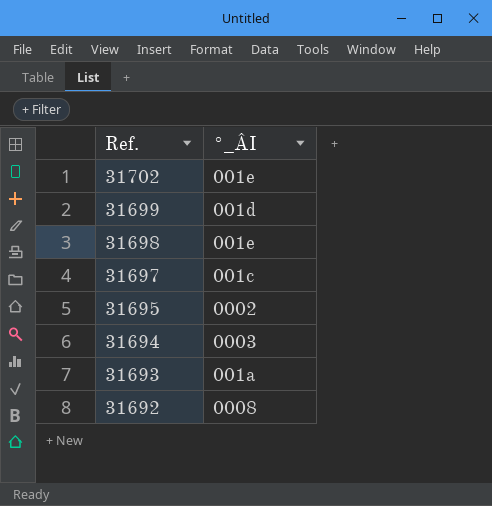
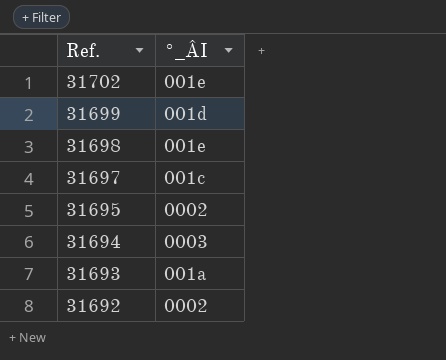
31692 | °_ÂI: 0008 -> 0002

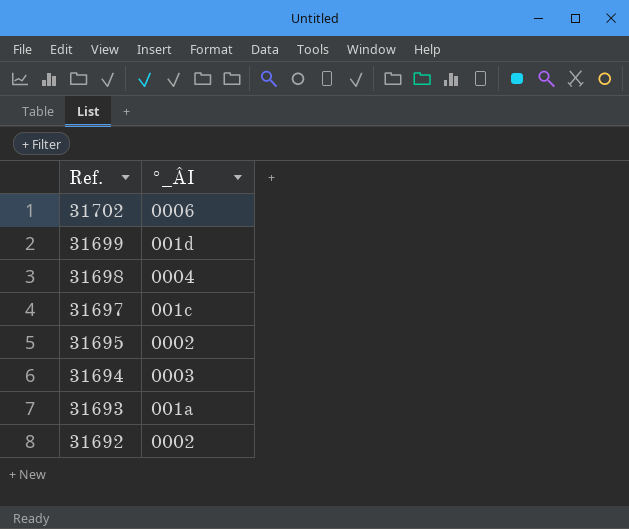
31702 | °_ÂI: 001e -> 0006
31698 | °_ÂI: 001e -> 0004

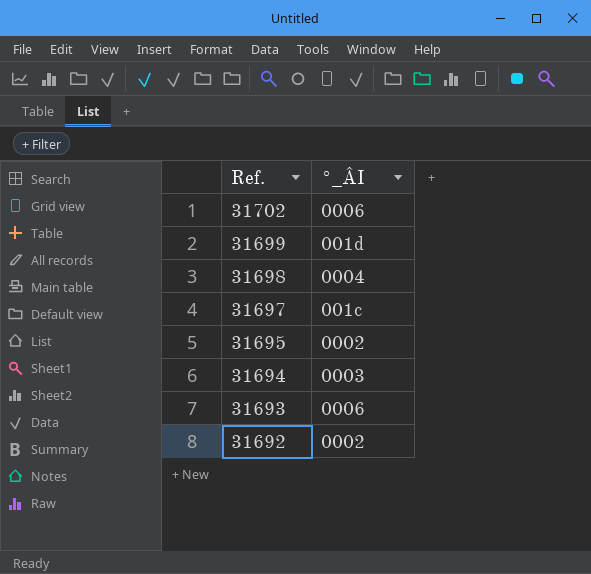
31693 | °_ÂI: 001a -> 0006

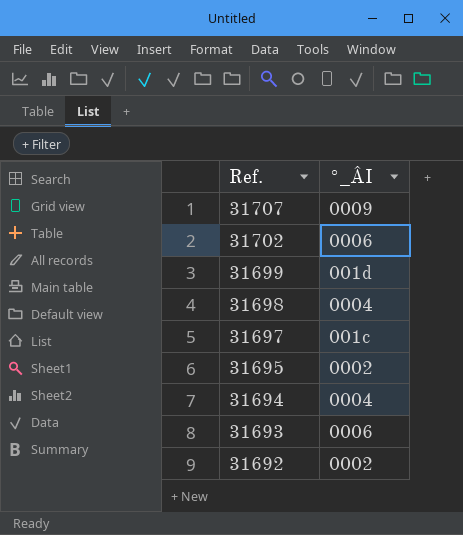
row 31707: none -> 0009
31694 | °_ÂI: 0003 -> 0004

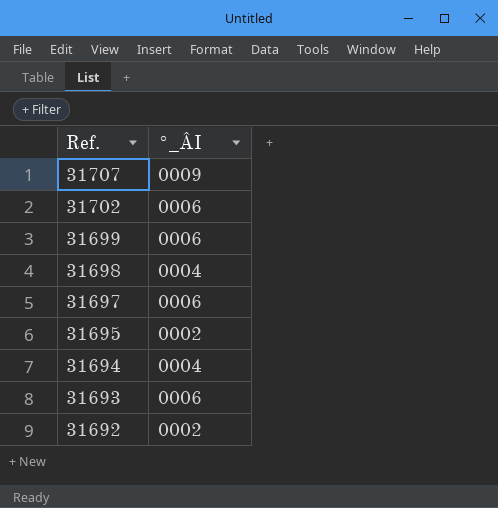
31699 | °_ÂI: 001d -> 0006
31697 | °_ÂI: 001c -> 0006

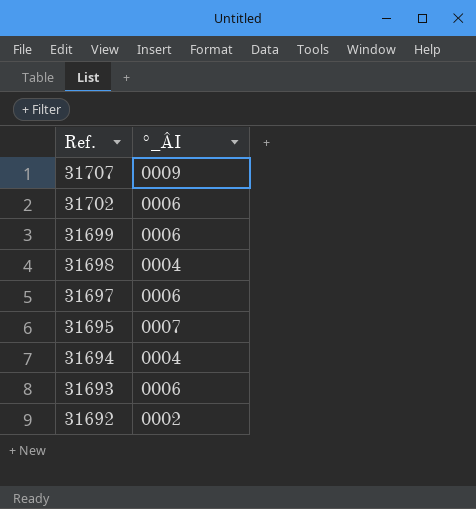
31695 | °_ÂI: 0002 -> 0007

